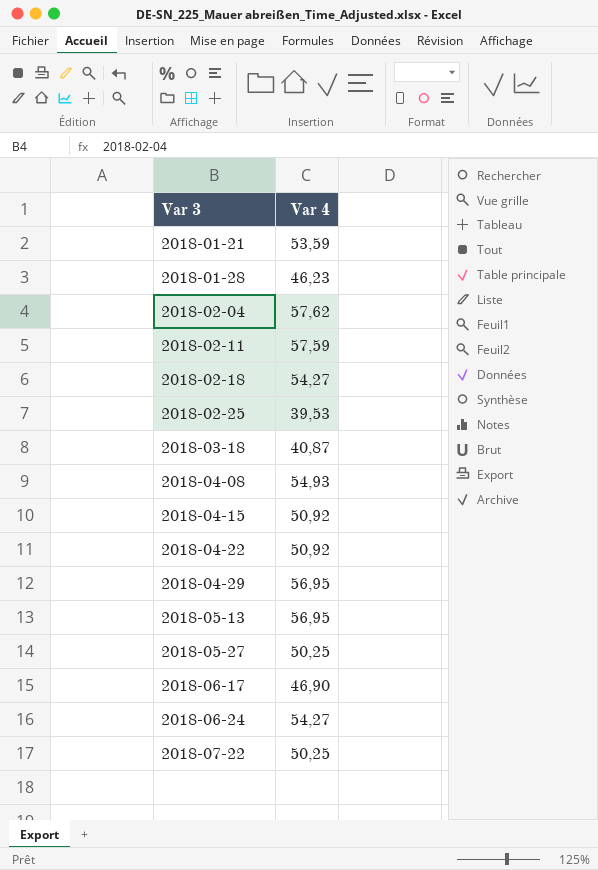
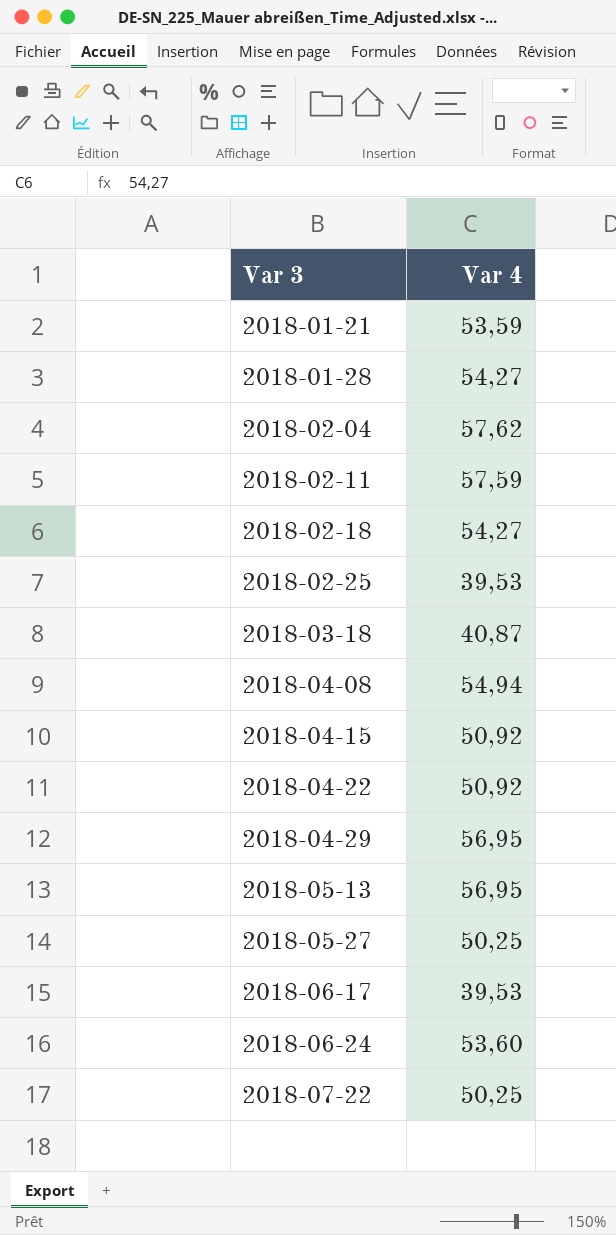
2018-01-28 | Var 4: 46,23 -> 54,27
2018-04-08 | Var 4: 54,93 -> 54,94
2018-06-17 | Var 4: 46,90 -> 39,53
2018-06-24 | Var 4: 54,27 -> 53,60

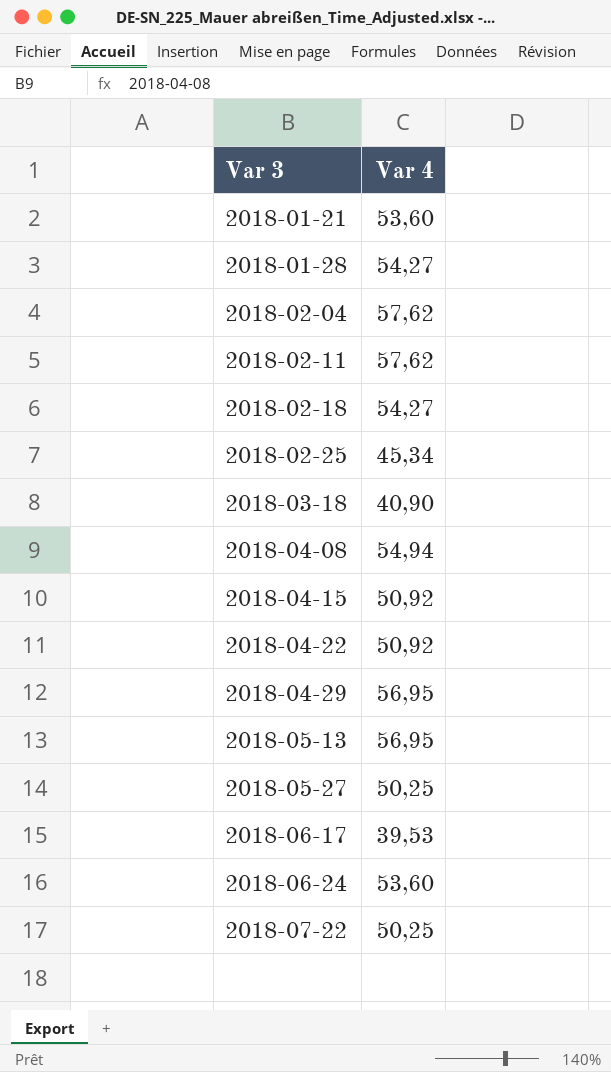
2018-01-21 | Var 4: 53,59 -> 53,60
2018-02-11 | Var 4: 57,59 -> 57,62
2018-02-25 | Var 4: 39,53 -> 45,34
2018-03-18 | Var 4: 40,87 -> 40,90

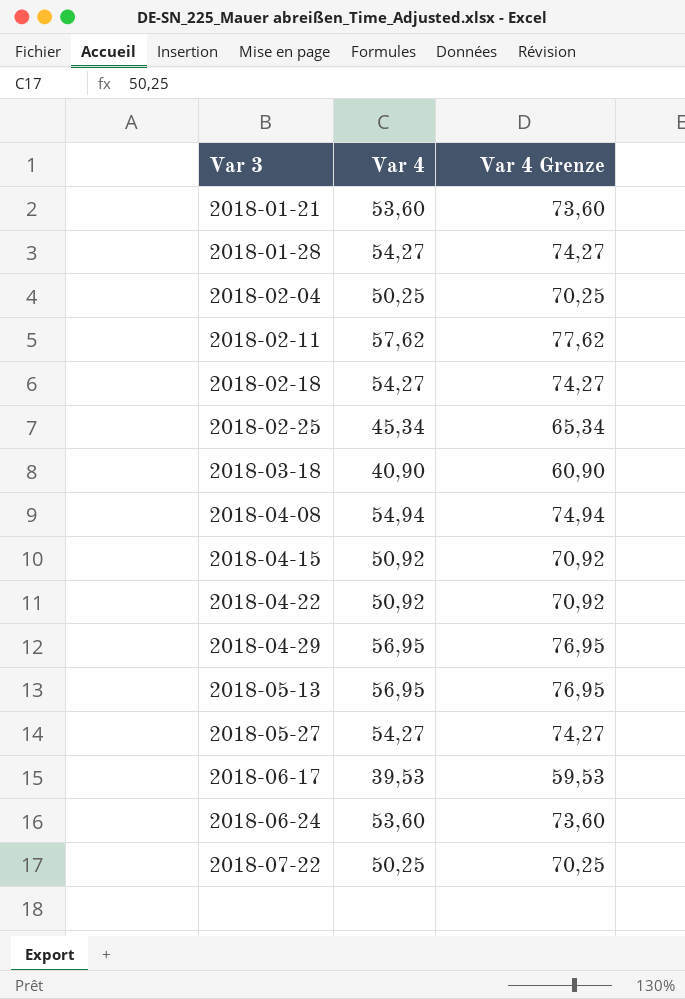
column Var 4 Grenze | formula: none -> [Var 4] + 20
2018-02-04 | Var 4: 57,62 -> 50,25
2018-05-27 | Var 4: 50,25 -> 54,27

